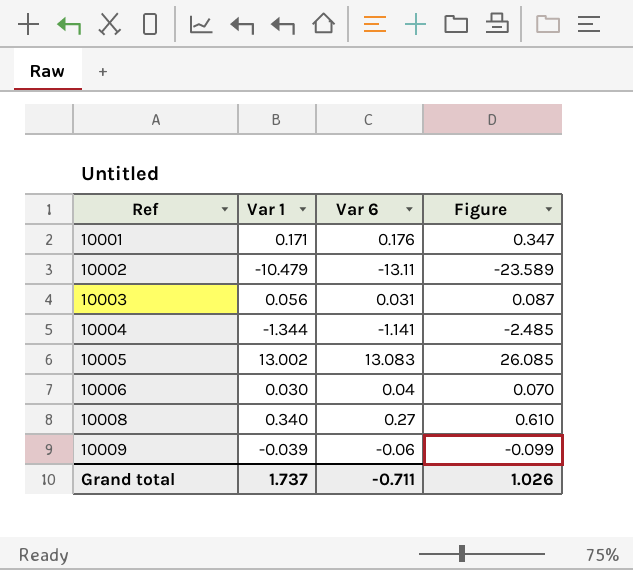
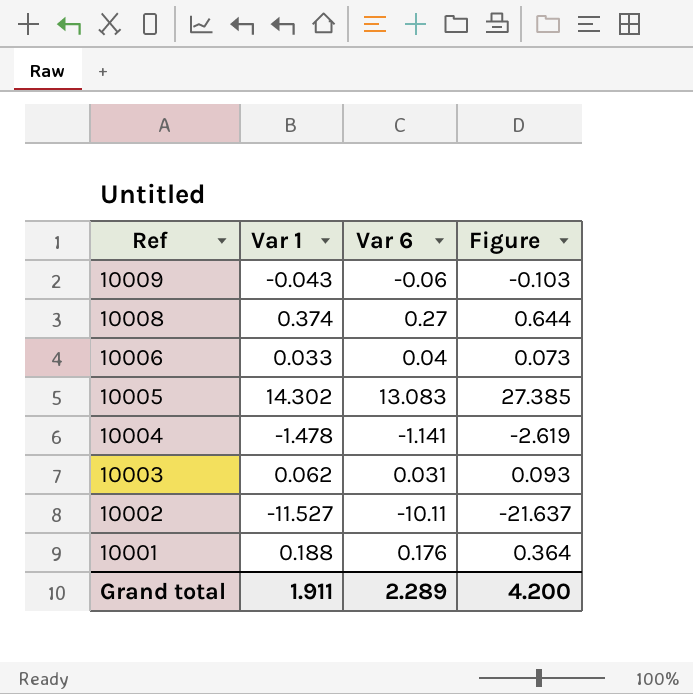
row order: Ref ascending -> Ref descending
10009 | Var 1: -0.039 -> -0.043
10009 | Figure: -0.099 -> -0.103
10008 | Var 1: 0.340 -> 0.374
10008 | Figure: 0.610 -> 0.644
10006 | Var 1: 0.030 -> 0.033
10006 | Figure: 0.070 -> 0.073
10005 | Var 1: 13.002 -> 14.302
10005 | Figure: 26.085 -> 27.385
10004 | Var 1: -1.344 -> -1.478
10004 | Figure: -2.485 -> -2.619
10003 | Var 1: 0.056 -> 0.062
10003 | Figure: 0.087 -> 0.093
10002 | Var 1: -10.479 -> -11.527
10002 | Var 6: -13.11 -> -10.11
10002 | Figure: -23.589 -> -21.637
10001 | Var 1: 0.171 -> 0.188
10001 | Figure: 0.347 -> 0.364
Grand total | Var 1: 1.737 -> 1.911
Grand total | Var 6: -0.711 -> 2.289
Grand total | Figure: 1.026 -> 4.200

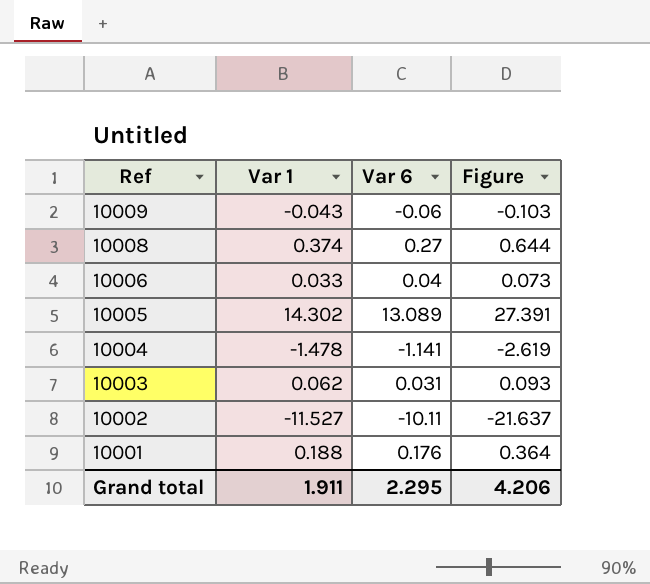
10005 | Var 6: 13.083 -> 13.089
10005 | Figure: 27.385 -> 27.391
Grand total | Var 6: 2.289 -> 2.295
Grand total | Figure: 4.200 -> 4.206

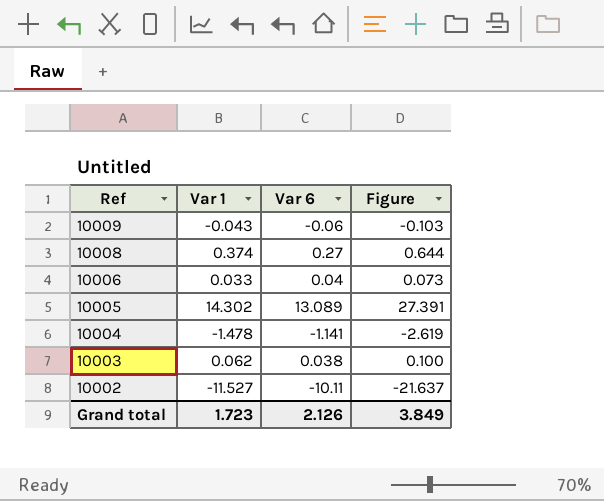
row 10001: 0.188 | 0.176 | 0.364 -> none
10003 | Var 6: 0.031 -> 0.038
10003 | Figure: 0.093 -> 0.100
Grand total | Var 1: 1.911 -> 1.723
Grand total | Var 6: 2.295 -> 2.126
Grand total | Figure: 4.206 -> 3.849

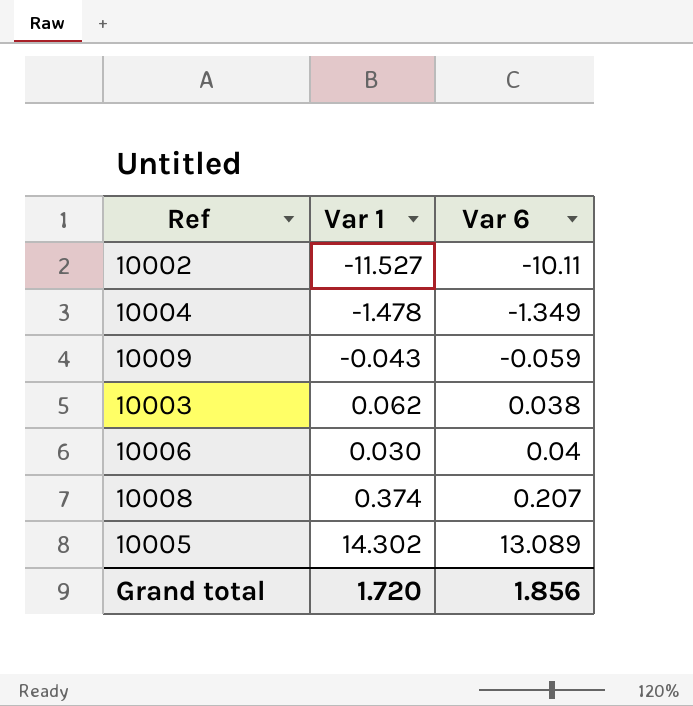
row order: Ref descending -> Var 6 ascending
column Figure | formula: [Var 1] + [Var 6] -> none
10004 | Var 6: -1.141 -> -1.349
10009 | Var 6: -0.06 -> -0.059
10006 | Var 1: 0.033 -> 0.030
10008 | Var 6: 0.27 -> 0.207
Grand total | Var 1: 1.723 -> 1.720
Grand total | Var 6: 2.126 -> 1.856

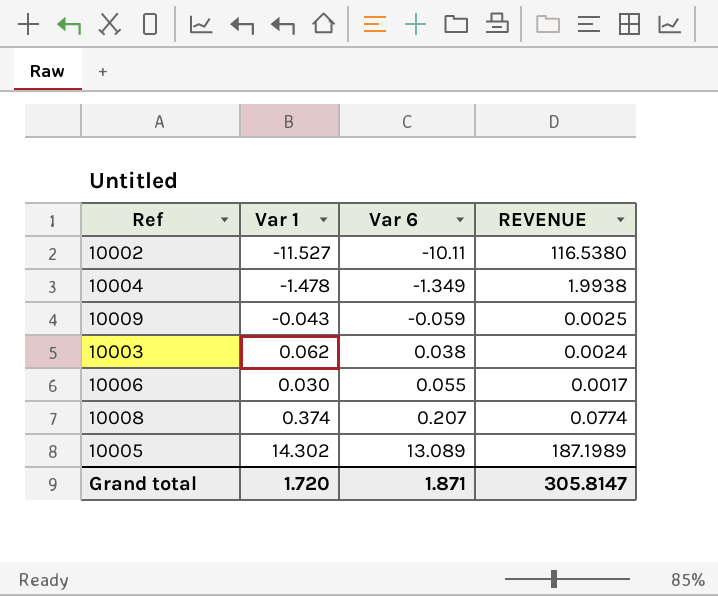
column REVENUE | formula: none -> [Var 1] * [Var 6]
10006 | Var 6: 0.04 -> 0.055
Grand total | Var 6: 1.856 -> 1.871

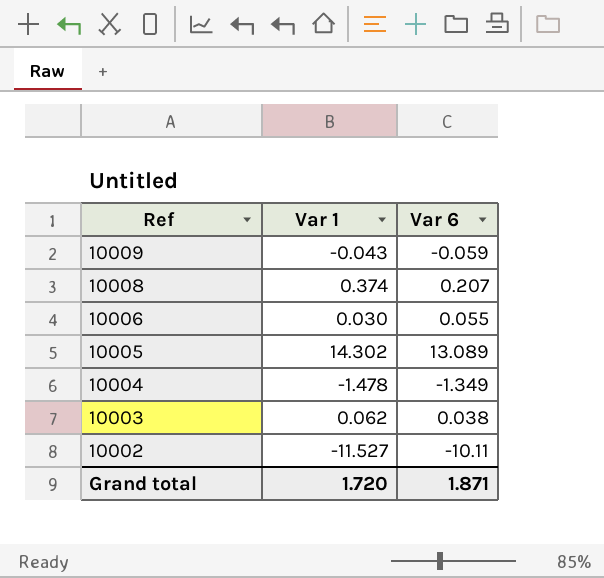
row order: Var 6 ascending -> Ref descending
column REVENUE | formula: [Var 1] * [Var 6] -> none

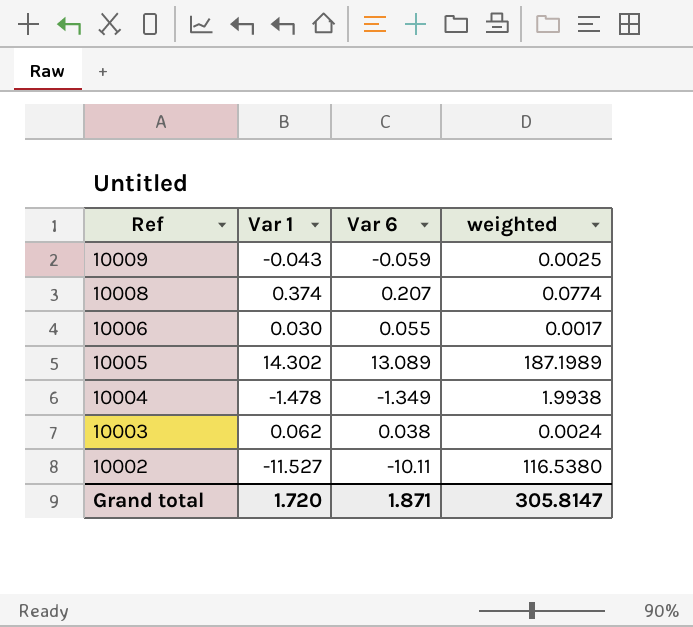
column weighted | formula: none -> [Var 1] * [Var 6]

